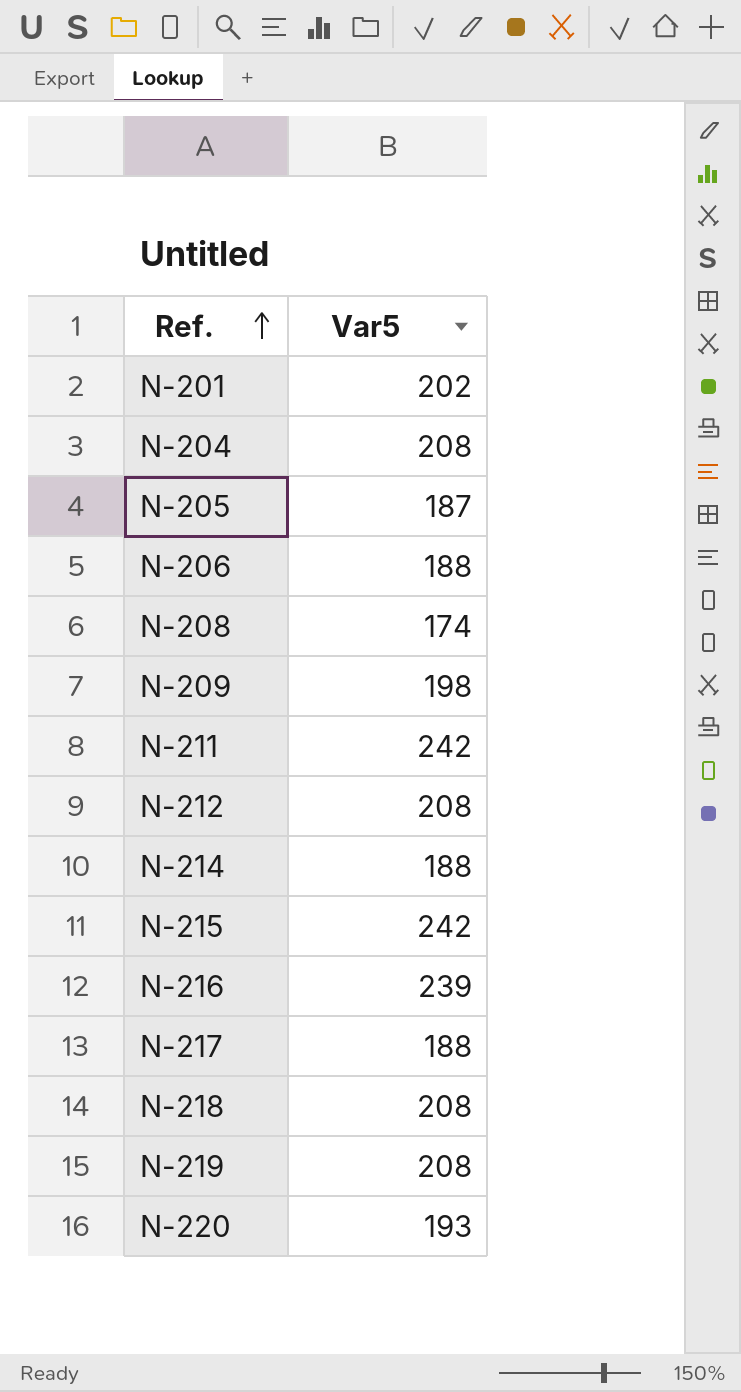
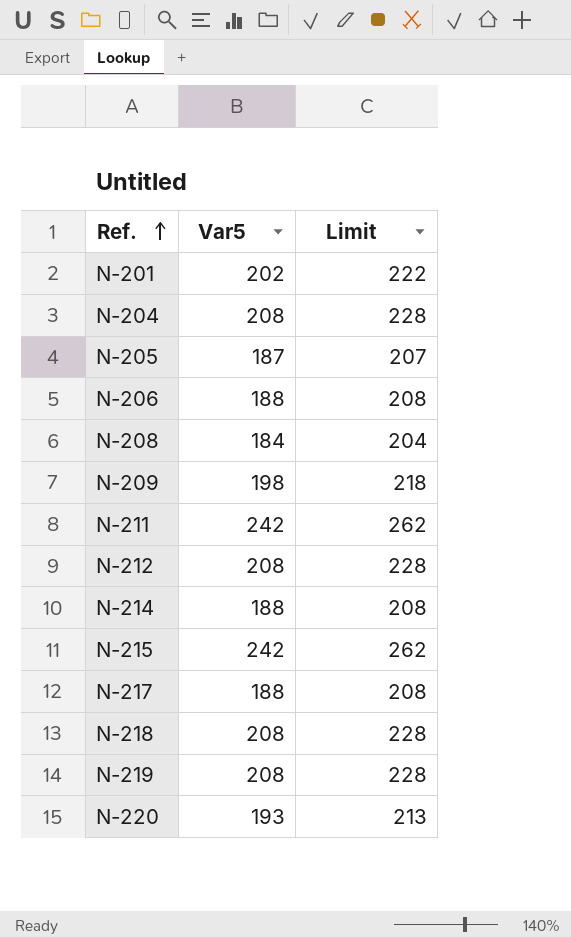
column Limit | formula: none -> [Var5] + 20
row N-216: 239 -> none
N-208 | Var5: 174 -> 184

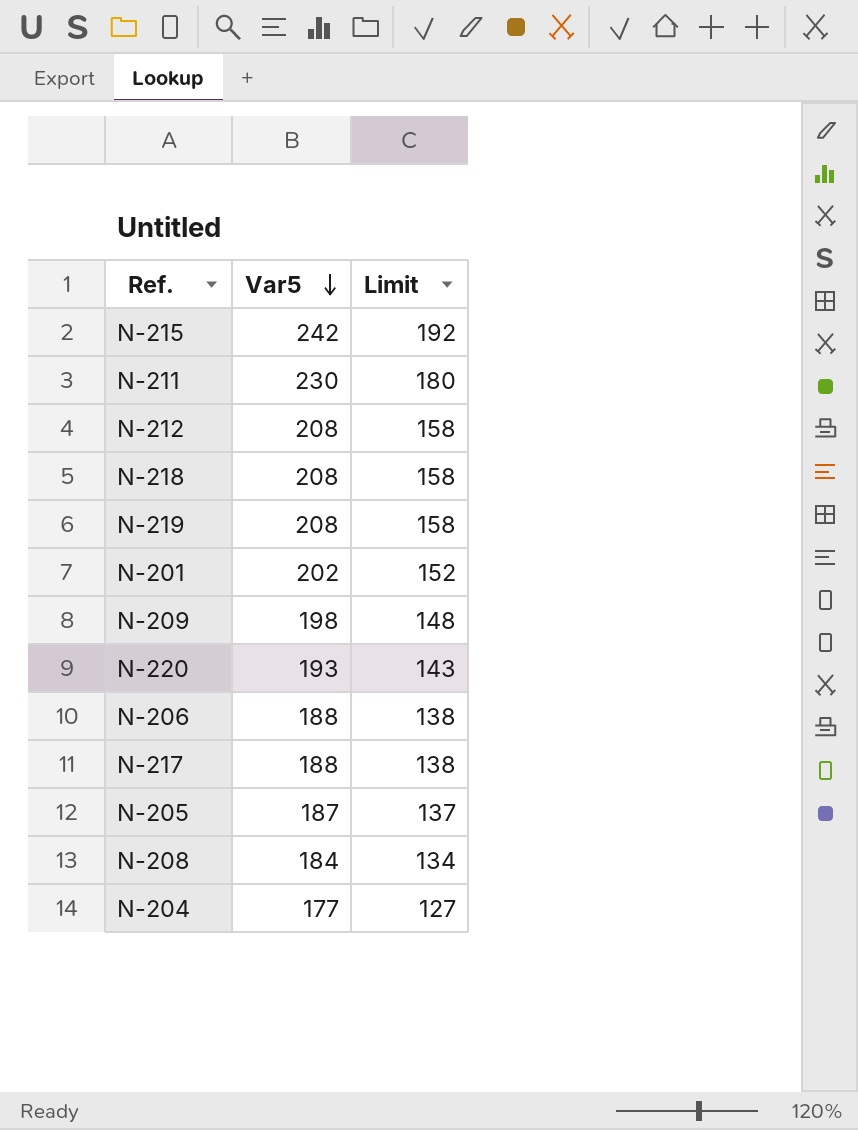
row order: Ref. ascending -> Var5 descending
column Limit | formula: [Var5] + 20 -> [Var5] - 50
row N-214: 188 | 208 -> none
N-211 | Var5: 242 -> 230
N-204 | Var5: 208 -> 177

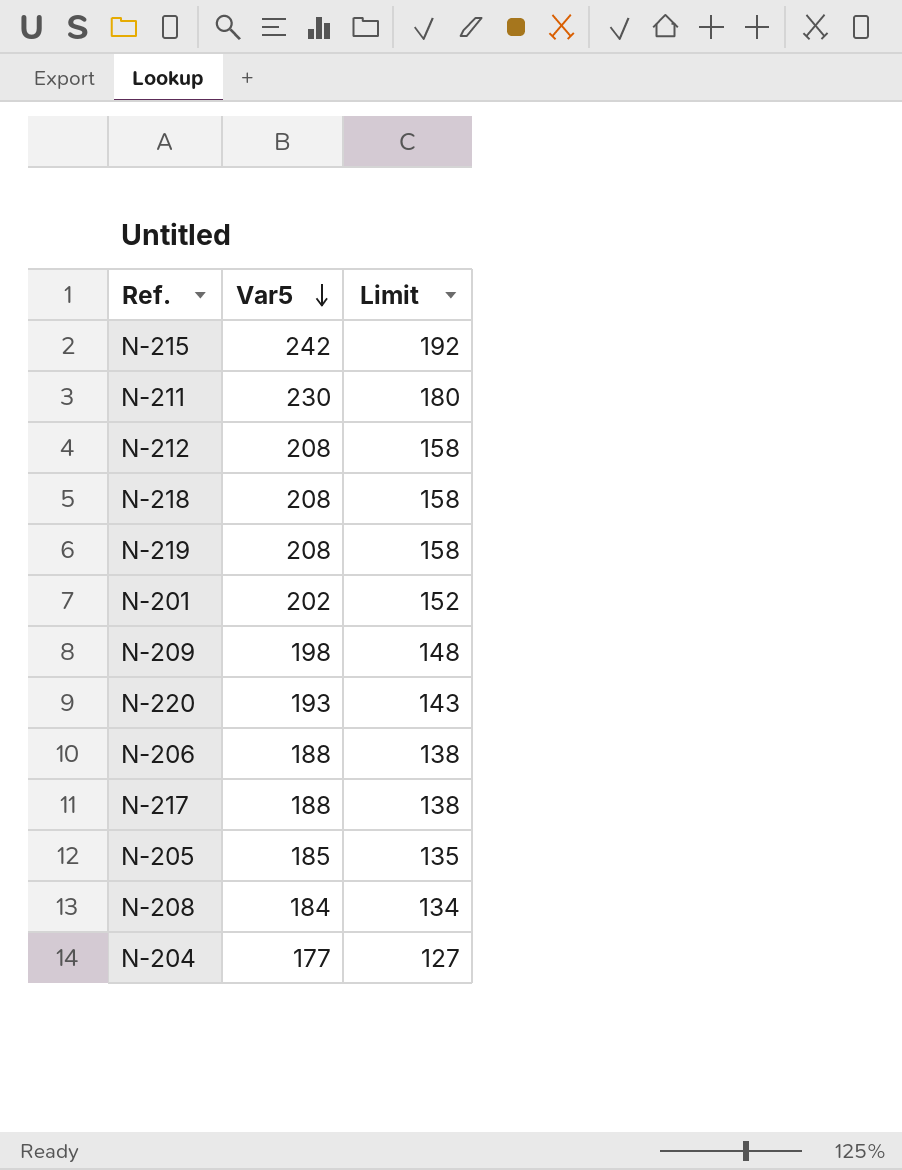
N-205 | Var5: 187 -> 185
N-205 | Limit: 137 -> 135

